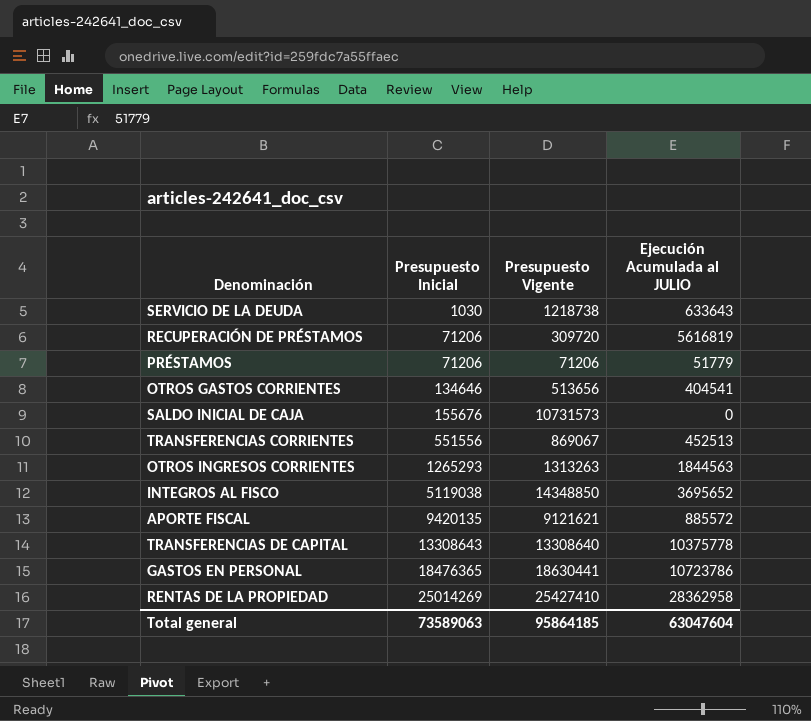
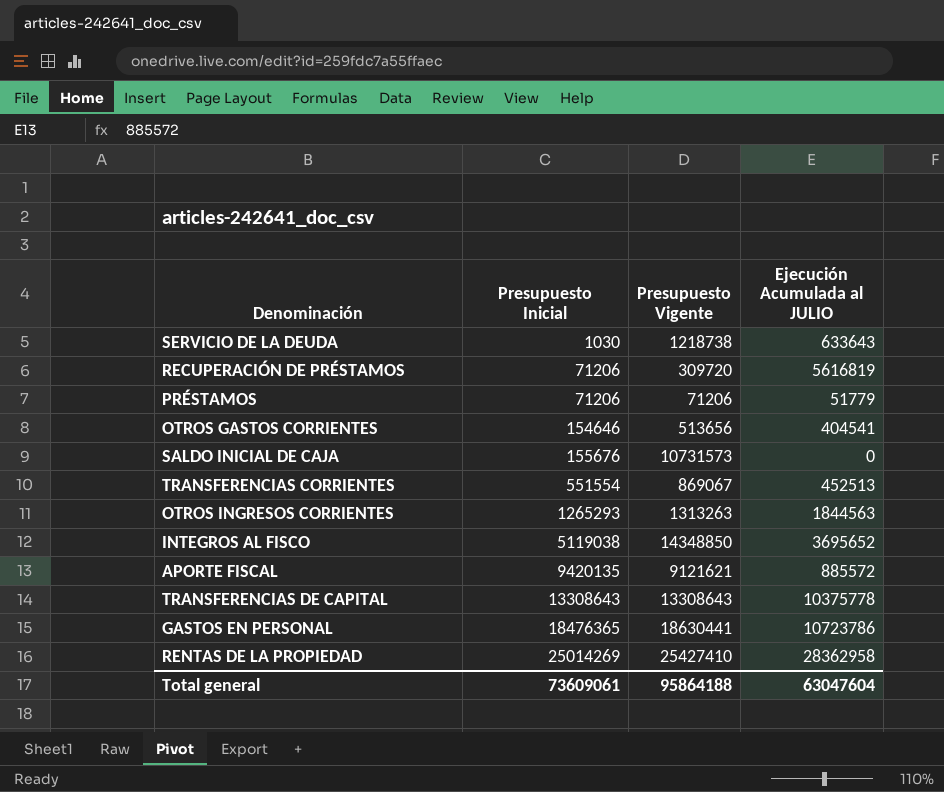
OTROS GASTOS CORRIENTES | Presupuesto Inicial: 134646 -> 154646
TRANSFERENCIAS CORRIENTES | Presupuesto Inicial: 551556 -> 551554
TRANSFERENCIAS DE CAPITAL | Presupuesto Vigente: 13308640 -> 13308643
Total general | Presupuesto Inicial: 73589063 -> 73609061
Total general | Presupuesto Vigente: 95864185 -> 95864188

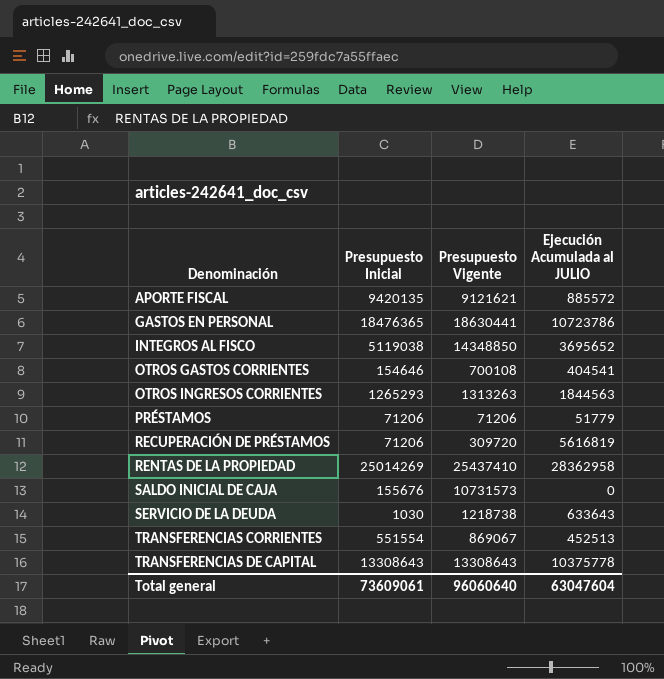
row order: Presupuesto Inicial ascending -> Denominación ascending
OTROS GASTOS CORRIENTES | Presupuesto Vigente: 513656 -> 700108
RENTAS DE LA PROPIEDAD | Presupuesto Vigente: 25427410 -> 25437410
Total general | Presupuesto Vigente: 95864188 -> 96060640

